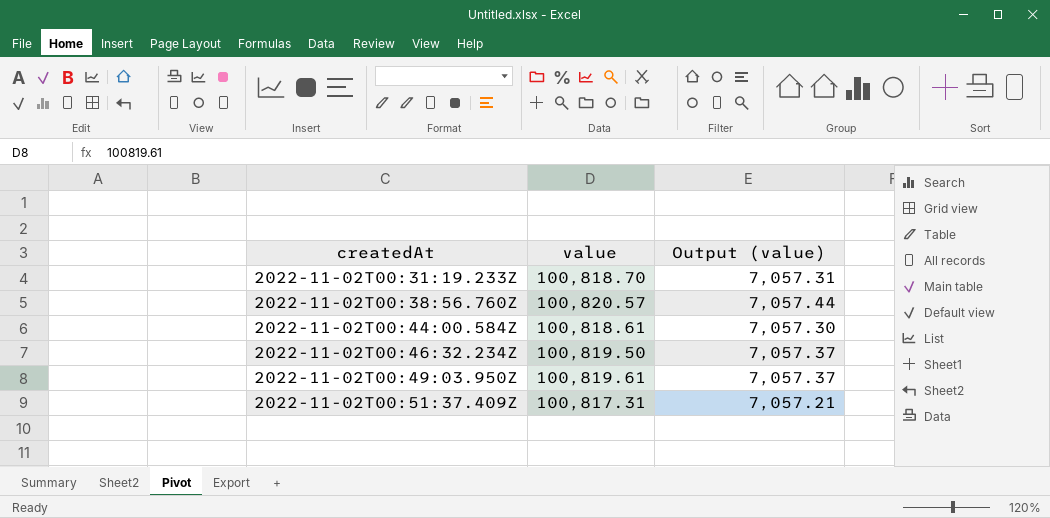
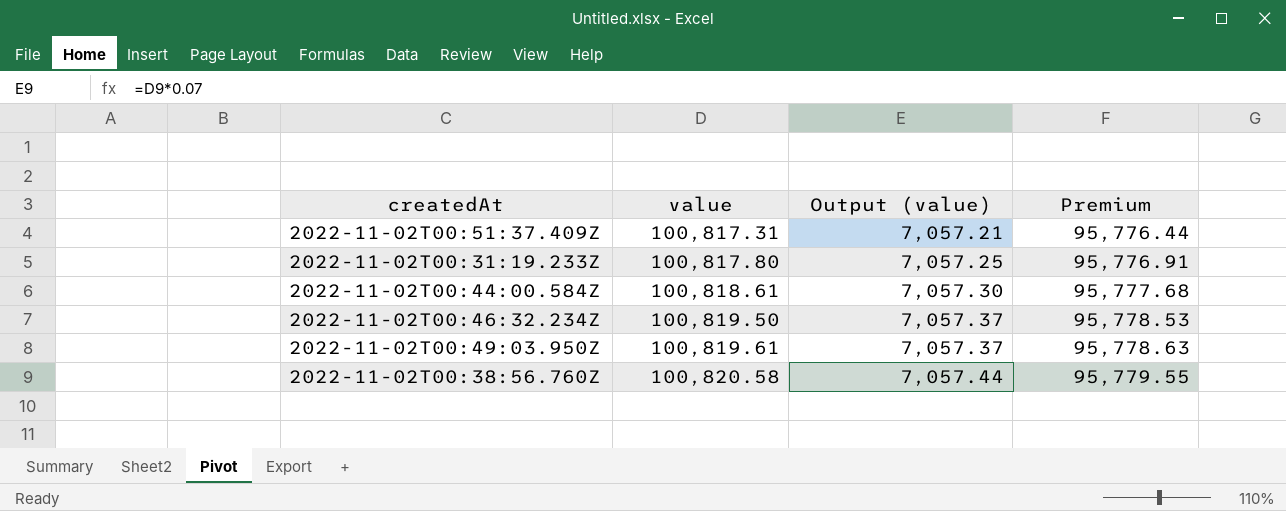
row order: createdAt ascending -> value ascending
column Premium | formula: none -> [value] * 0.95
2022-11-02T00:31:19.233Z | value: 100,818.70 -> 100,817.80
2022-11-02T00:31:19.233Z | Output (value): 7,057.31 -> 7,057.25
2022-11-02T00:38:56.760Z | value: 100,820.57 -> 100,820.58

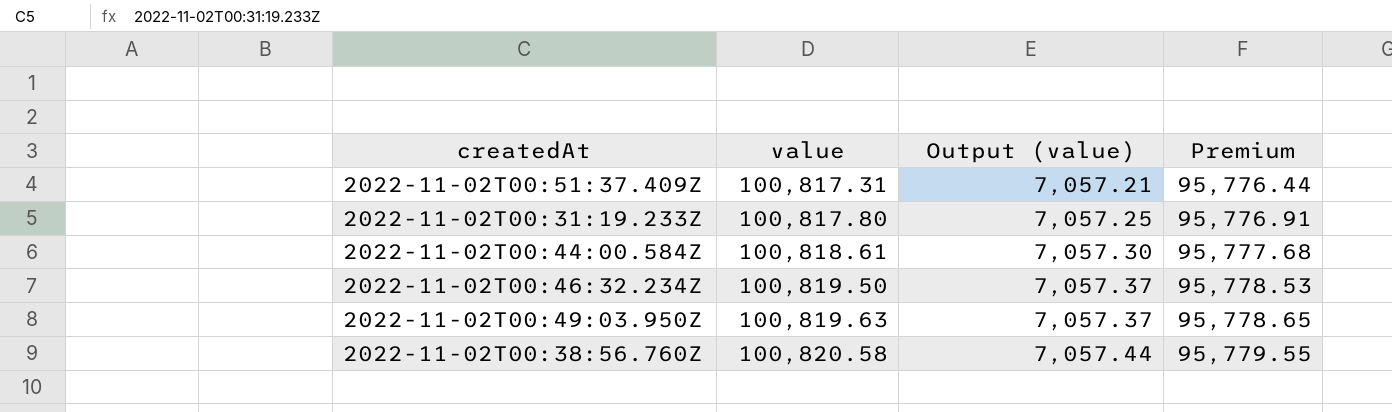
2022-11-02T00:49:03.950Z | value: 100,819.61 -> 100,819.63
2022-11-02T00:49:03.950Z | Premium: 95,778.63 -> 95,778.65

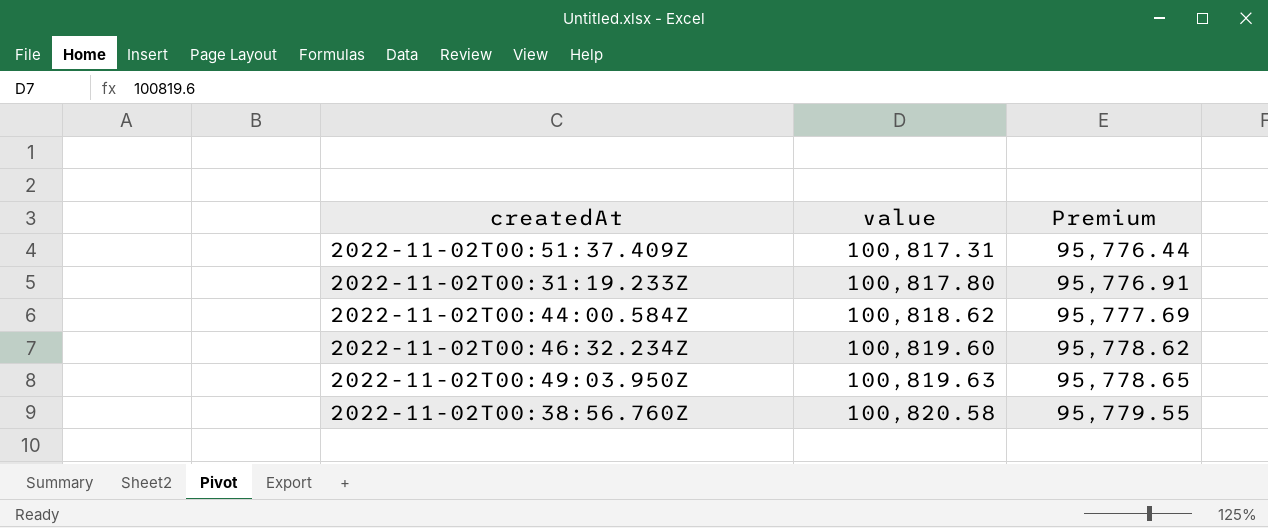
column Output (value) | formula: [value] * 0.07 -> none
2022-11-02T00:44:00.584Z | value: 100,818.61 -> 100,818.62
2022-11-02T00:44:00.584Z | Premium: 95,777.68 -> 95,777.69
2022-11-02T00:46:32.234Z | value: 100,819.50 -> 100,819.60
2022-11-02T00:46:32.234Z | Premium: 95,778.53 -> 95,778.62

